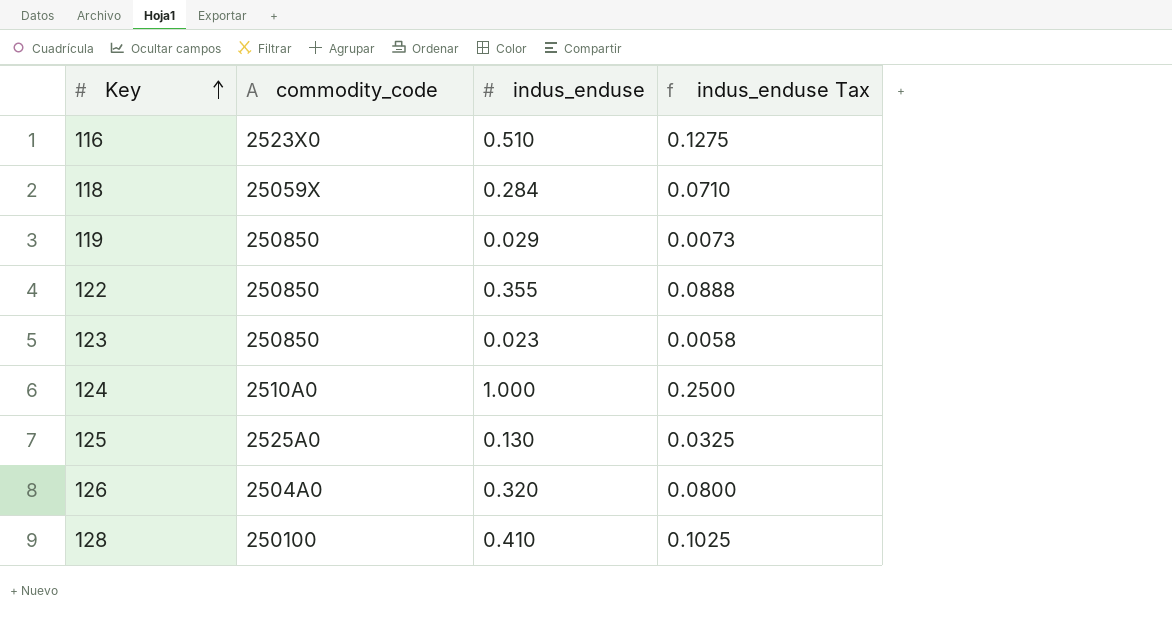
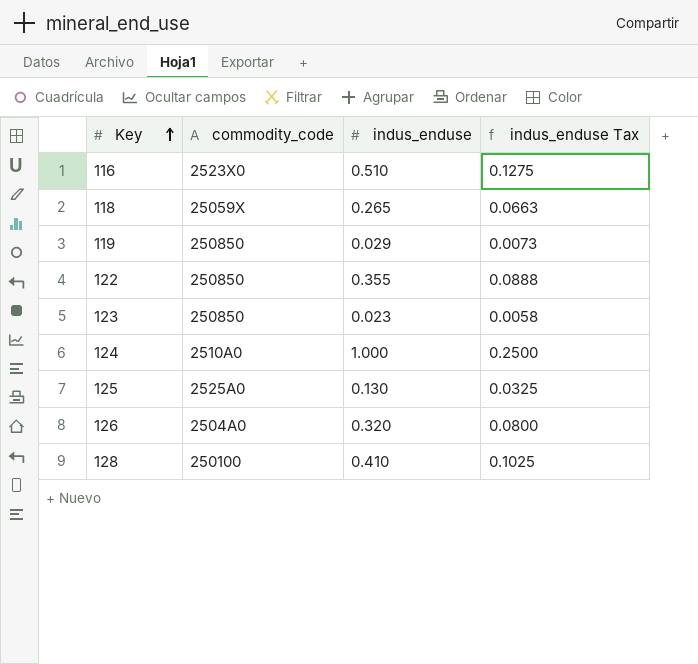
118 | indus_enduse: 0.284 -> 0.265
118 | indus_enduse Tax: 0.0710 -> 0.0663

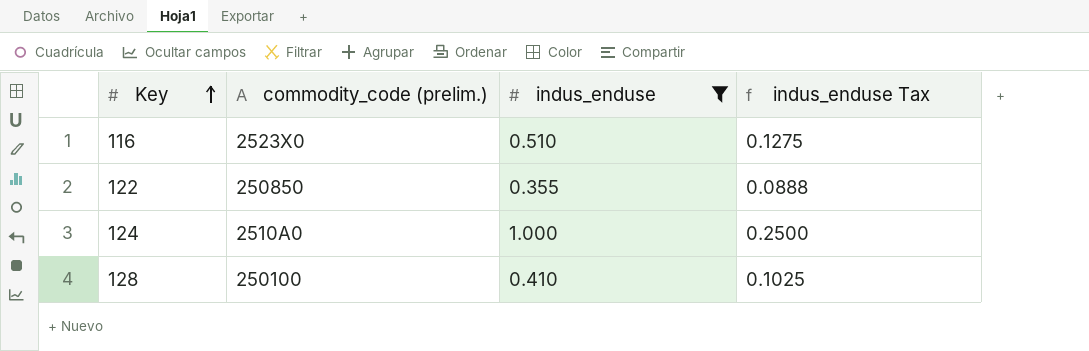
filter: none -> indus_enduse >= 0.355
column name: commodity_code -> commodity_code (prelim.)

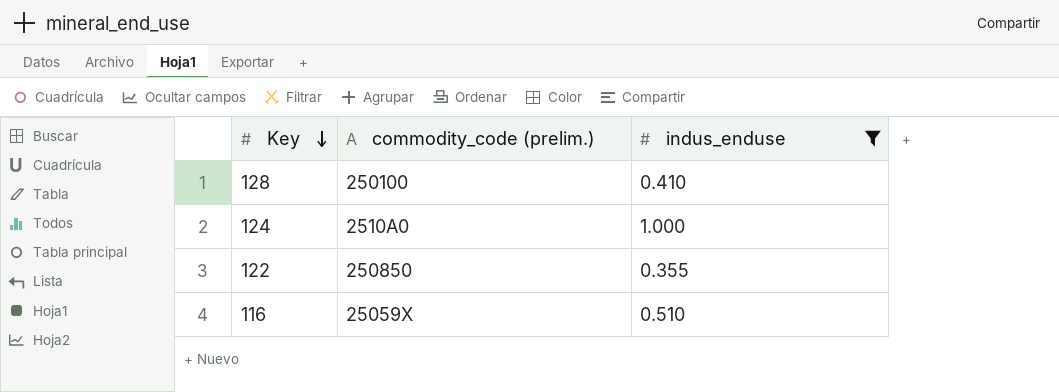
row order: Key ascending -> Key descending
column indus_enduse Tax | formula: [indus_enduse] * 0.25 -> none
116 | commodity_code (prelim.): 2523X0 -> 25059X

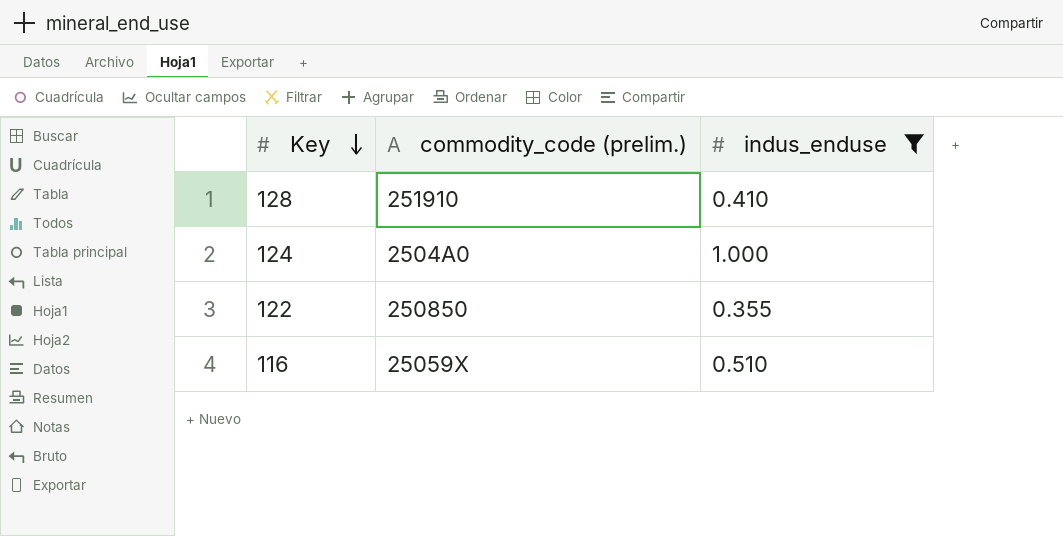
128 | commodity_code (prelim.): 250100 -> 251910
124 | commodity_code (prelim.): 2510A0 -> 2504A0

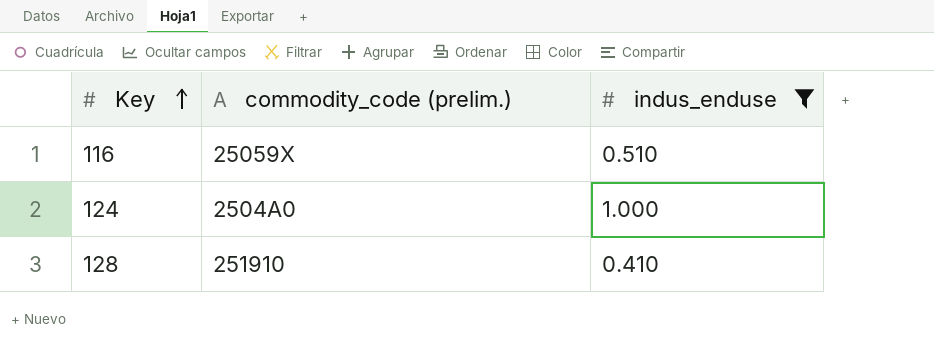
row order: Key descending -> Key ascending
row 122: 250850 | 0.355 -> none

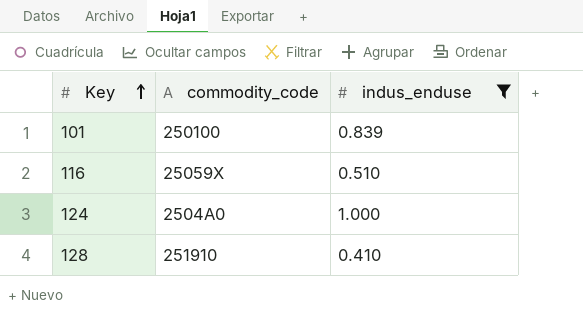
column name: commodity_code (prelim.) -> commodity_code
row 101: none -> 250100 | 0.839

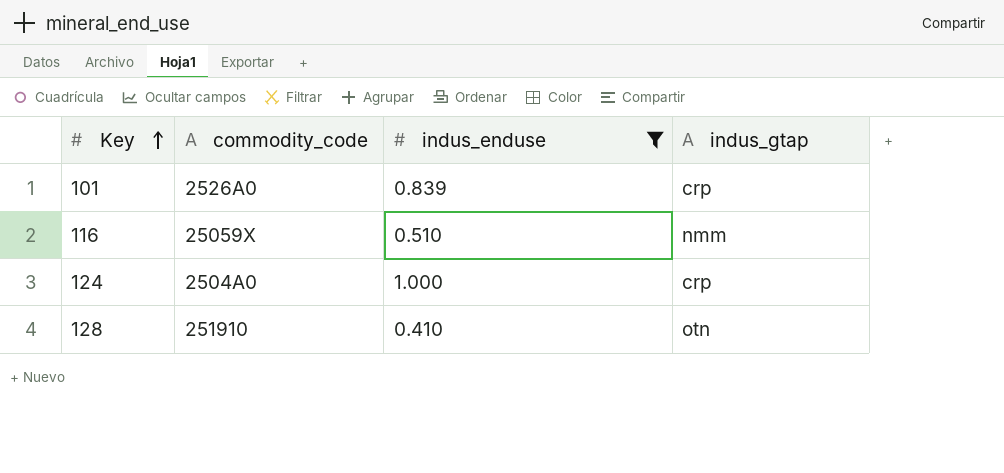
column indus_gtap | position: none -> 4
101 | commodity_code: 250100 -> 2526A0

